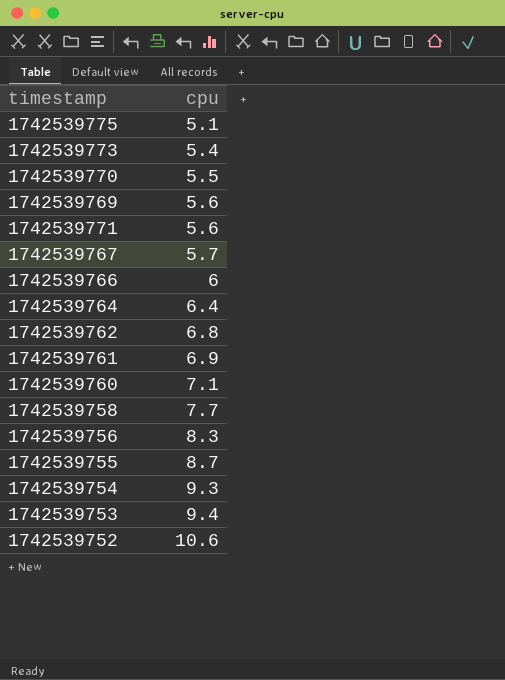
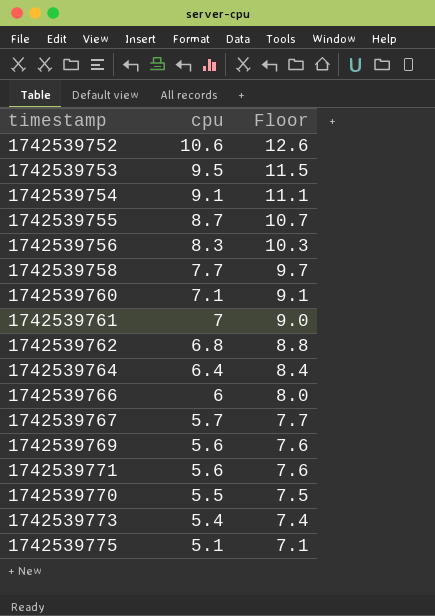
row order: cpu ascending -> cpu descending
column Floor | formula: none -> [cpu] + 2
1742539753 | cpu: 9.4 -> 9.5
1742539754 | cpu: 9.3 -> 9.1
1742539761 | cpu: 6.9 -> 7

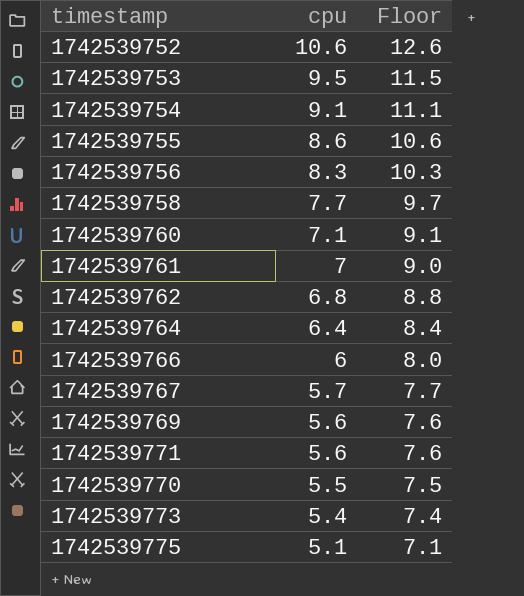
1742539755 | cpu: 8.7 -> 8.6
1742539755 | Floor: 10.7 -> 10.6

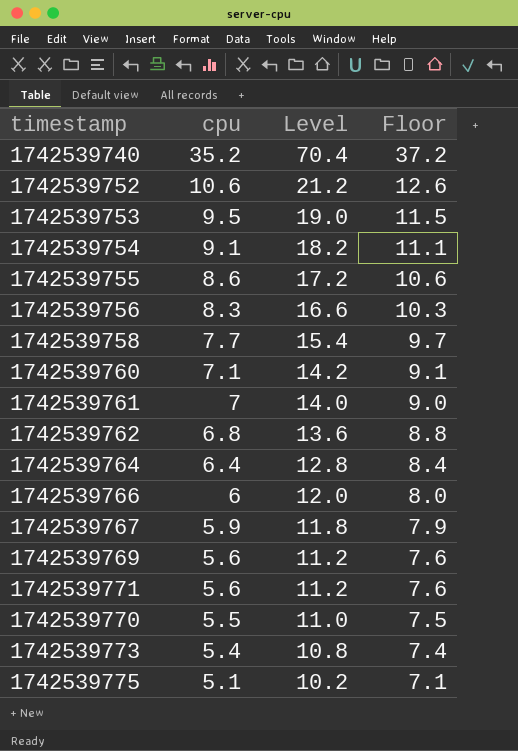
column Level | formula: none -> [cpu] * 2
row 1742539740: none -> 35.2 | 70.4 | 37.2
1742539767 | cpu: 5.7 -> 5.9
1742539767 | Floor: 7.7 -> 7.9

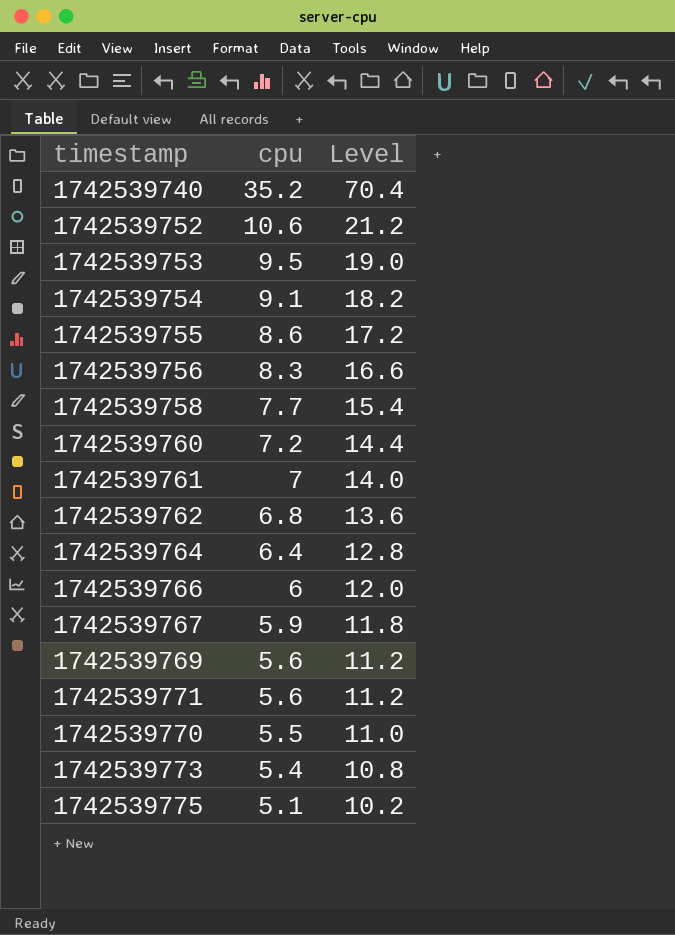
column Floor | formula: [cpu] + 2 -> none
1742539760 | cpu: 7.1 -> 7.2
1742539760 | Level: 14.2 -> 14.4

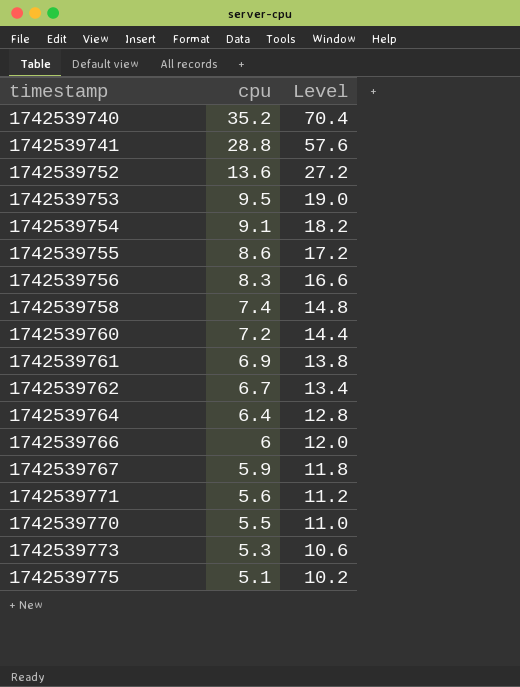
row 1742539769: 5.6 | 11.2 -> none
row 1742539741: none -> 28.8 | 57.6
1742539752 | cpu: 10.6 -> 13.6
1742539752 | Level: 21.2 -> 27.2
1742539758 | cpu: 7.7 -> 7.4
1742539758 | Level: 15.4 -> 14.8
1742539761 | cpu: 7 -> 6.9
1742539761 | Level: 14.0 -> 13.8
1742539762 | cpu: 6.8 -> 6.7
1742539762 | Level: 13.6 -> 13.4
1742539773 | cpu: 5.4 -> 5.3
1742539773 | Level: 10.8 -> 10.6

